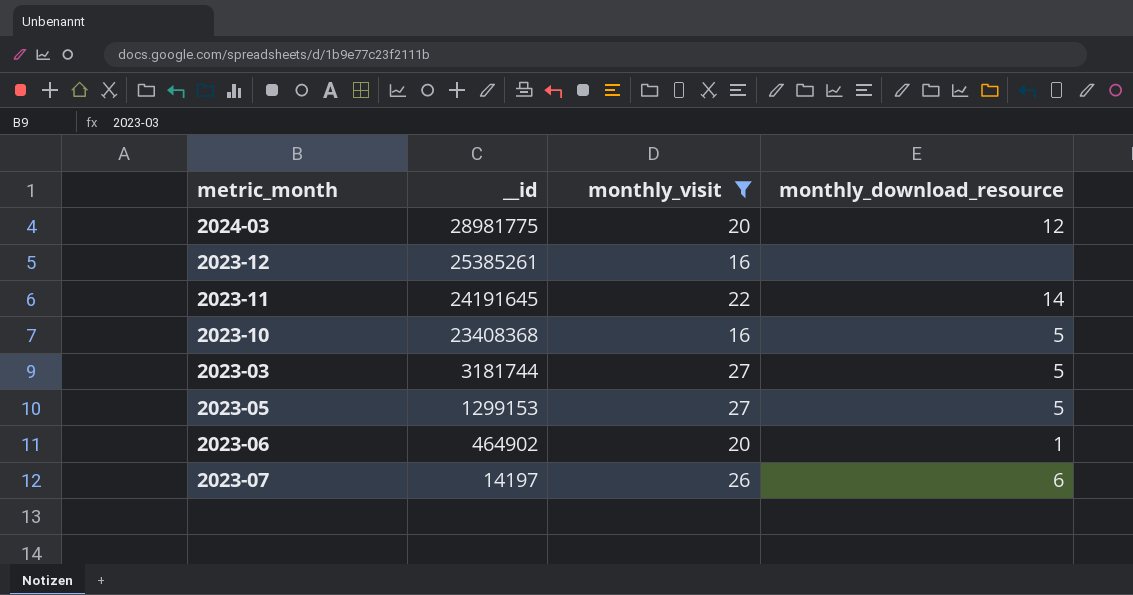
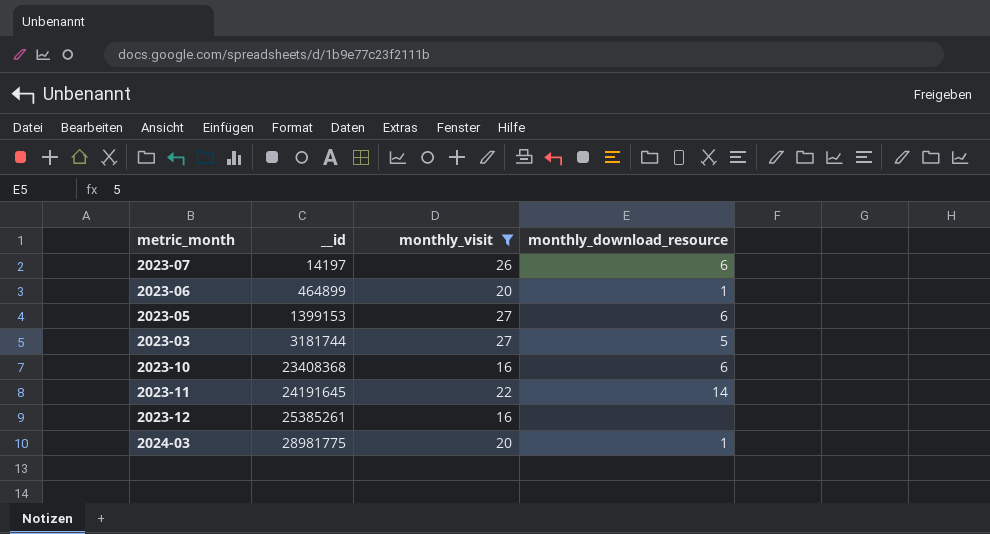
row order: __id descending -> __id ascending
2023-06 | __id: 464902 -> 464899
2023-05 | __id: 1299153 -> 1399153
2023-05 | monthly_download_resource: 5 -> 6
2023-10 | monthly_download_resource: 5 -> 6
2024-03 | monthly_download_resource: 12 -> 1

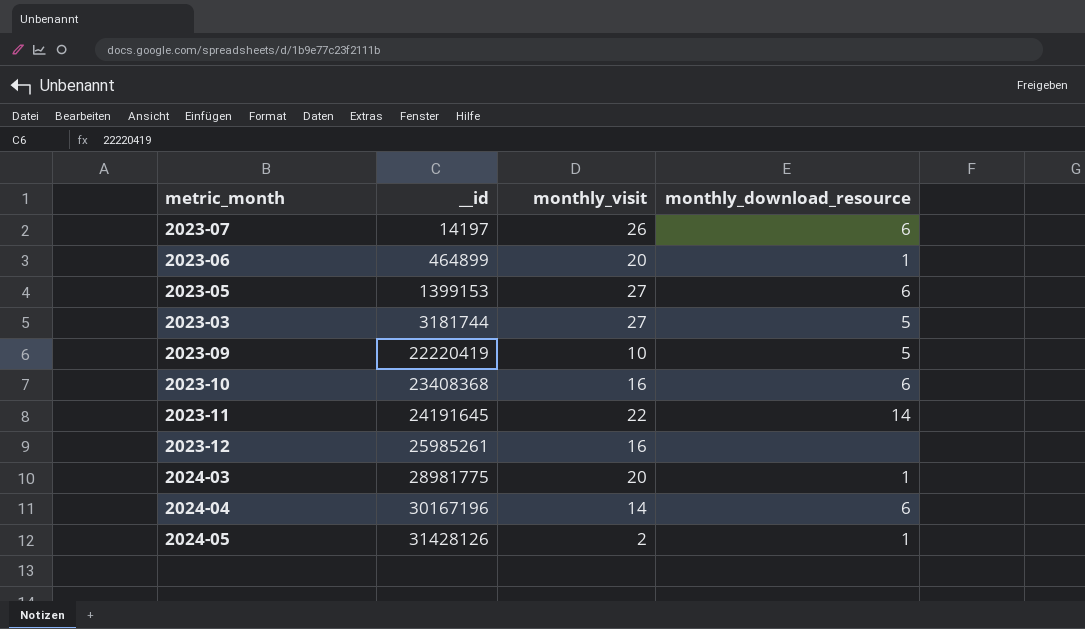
filter: monthly_visit >= 16 -> none
2023-12 | __id: 25385261 -> 25985261

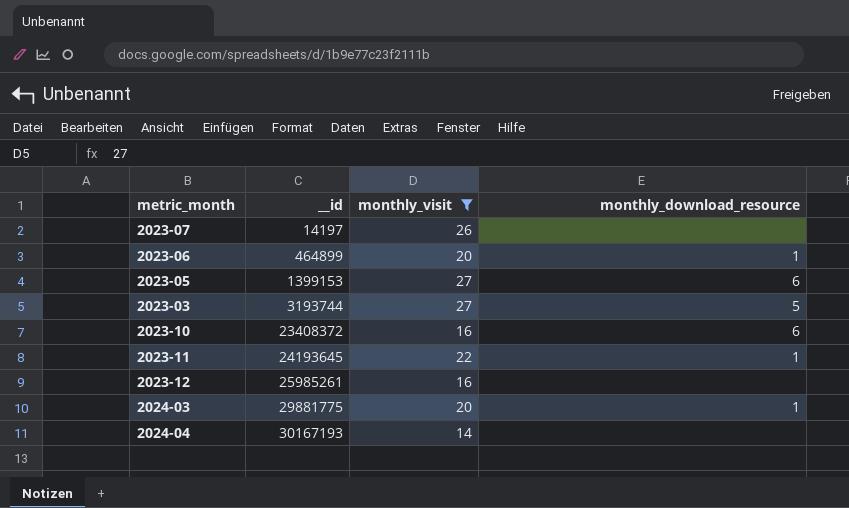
filter: none -> monthly_visit >= 14
2023-07 | monthly_download_resource: 6 -> none
2023-03 | __id: 3181744 -> 3193744
2023-10 | __id: 23408368 -> 23408372
2023-11 | __id: 24191645 -> 24193645
2023-11 | monthly_download_resource: 14 -> 1
2024-03 | __id: 28981775 -> 29881775
2024-04 | __id: 30167196 -> 30167193
2024-04 | monthly_download_resource: 6 -> none

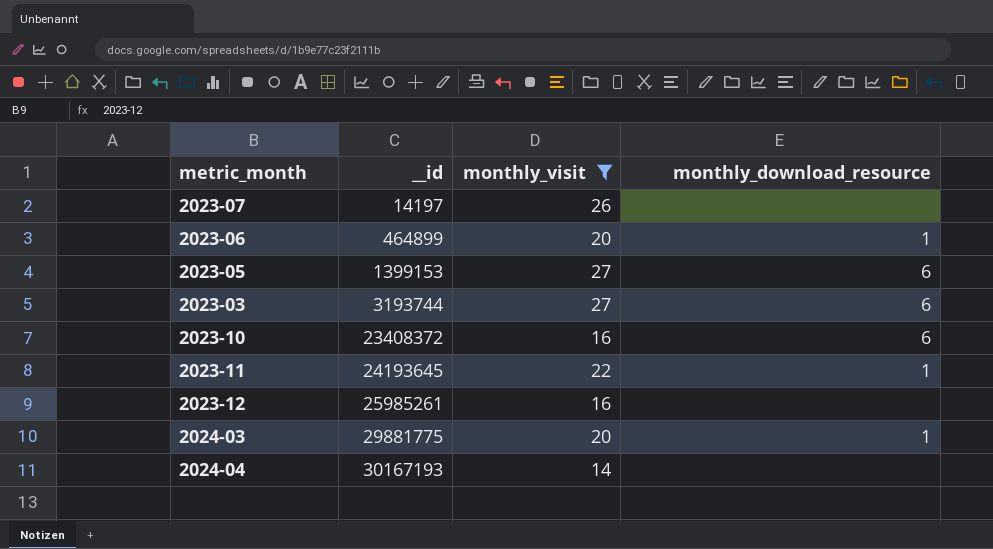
2023-03 | monthly_download_resource: 5 -> 6

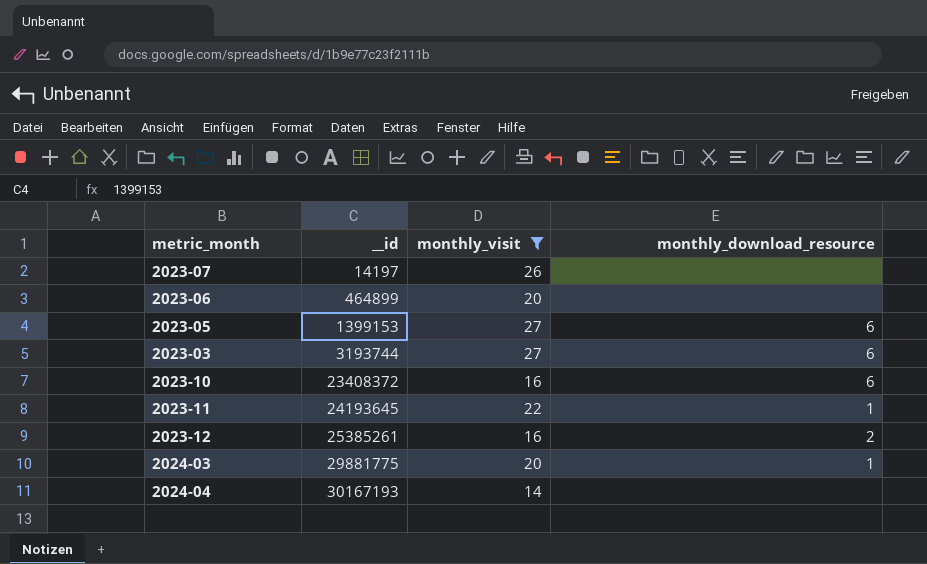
2023-06 | monthly_download_resource: 1 -> none
2023-12 | __id: 25985261 -> 25385261
2023-12 | monthly_download_resource: none -> 2

